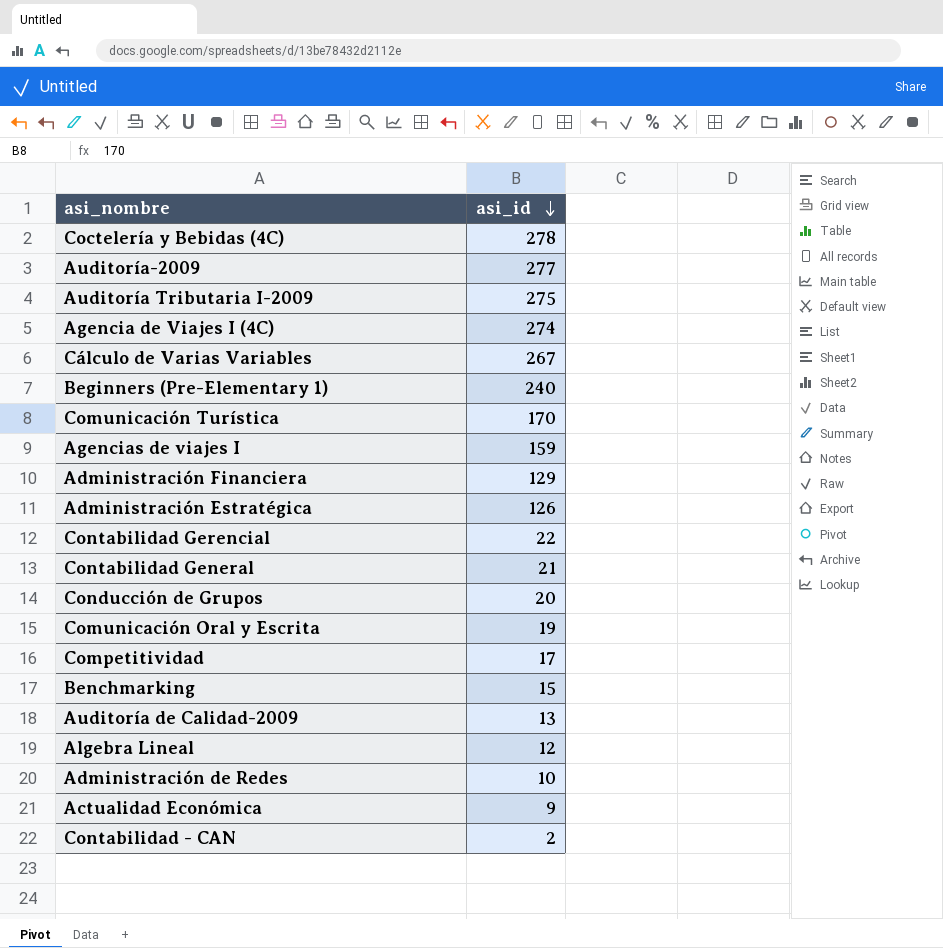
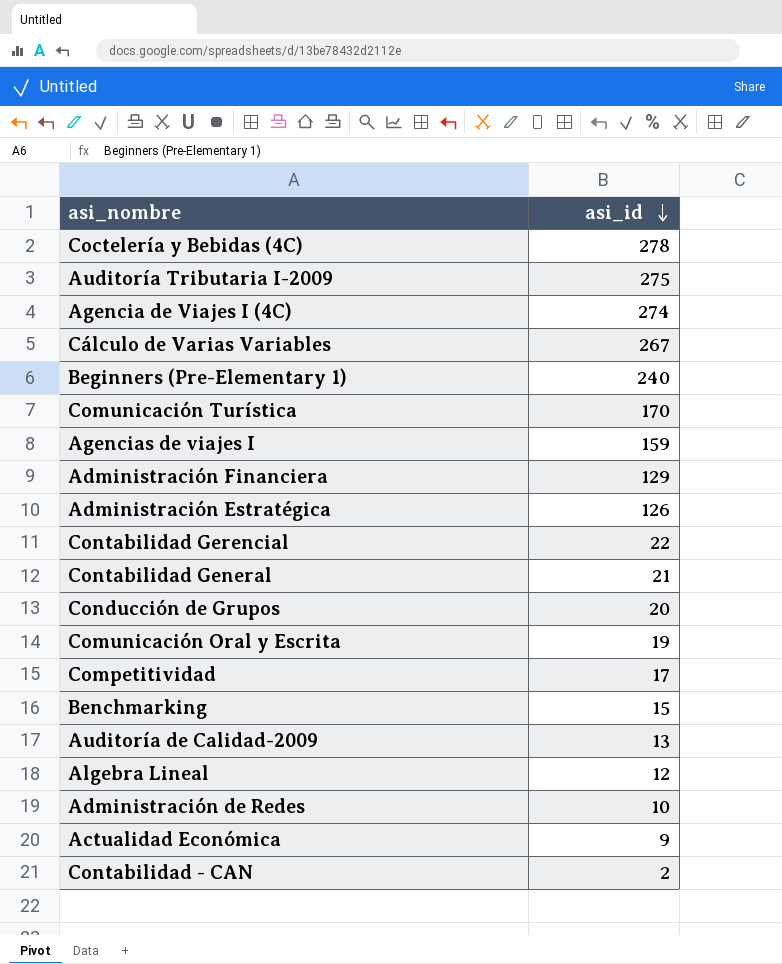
row Auditoría-2009: 277 -> none

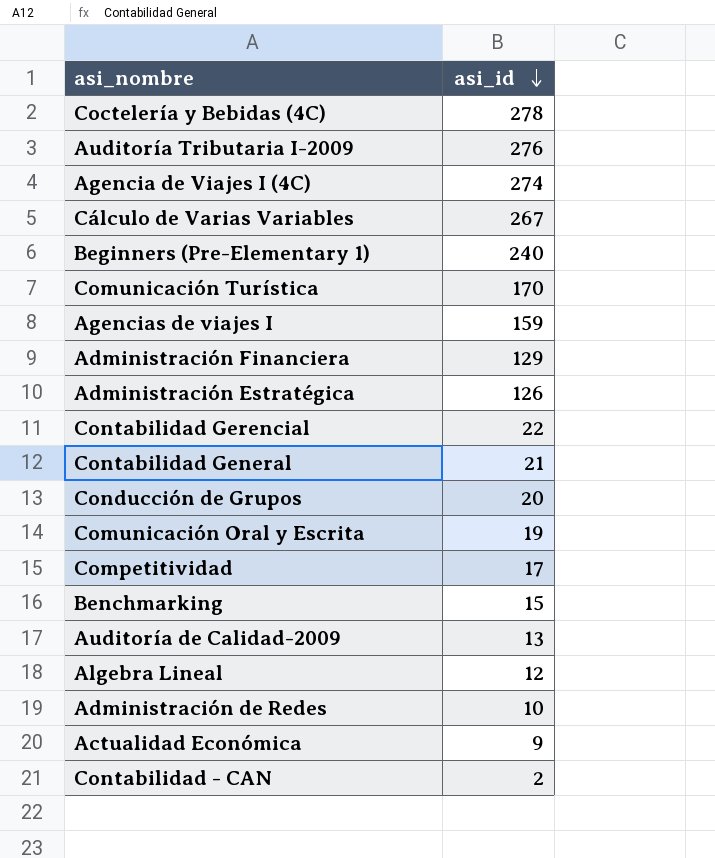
Auditoría Tributaria I-2009 | asi_id: 275 -> 276

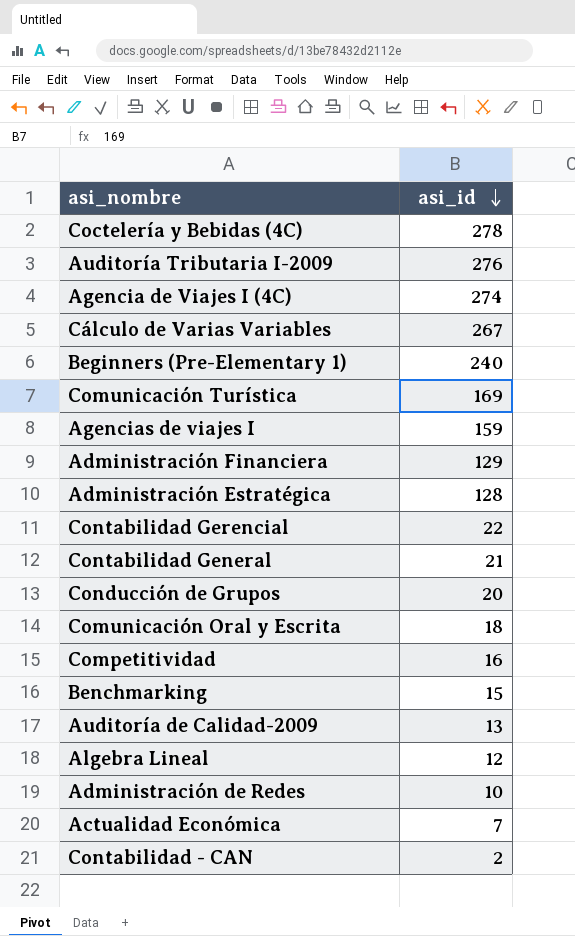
Comunicación Turística | asi_id: 170 -> 169
Administración Estratégica | asi_id: 126 -> 128
Comunicación Oral y Escrita | asi_id: 19 -> 18
Competitividad | asi_id: 17 -> 16
Actualidad Económica | asi_id: 9 -> 7

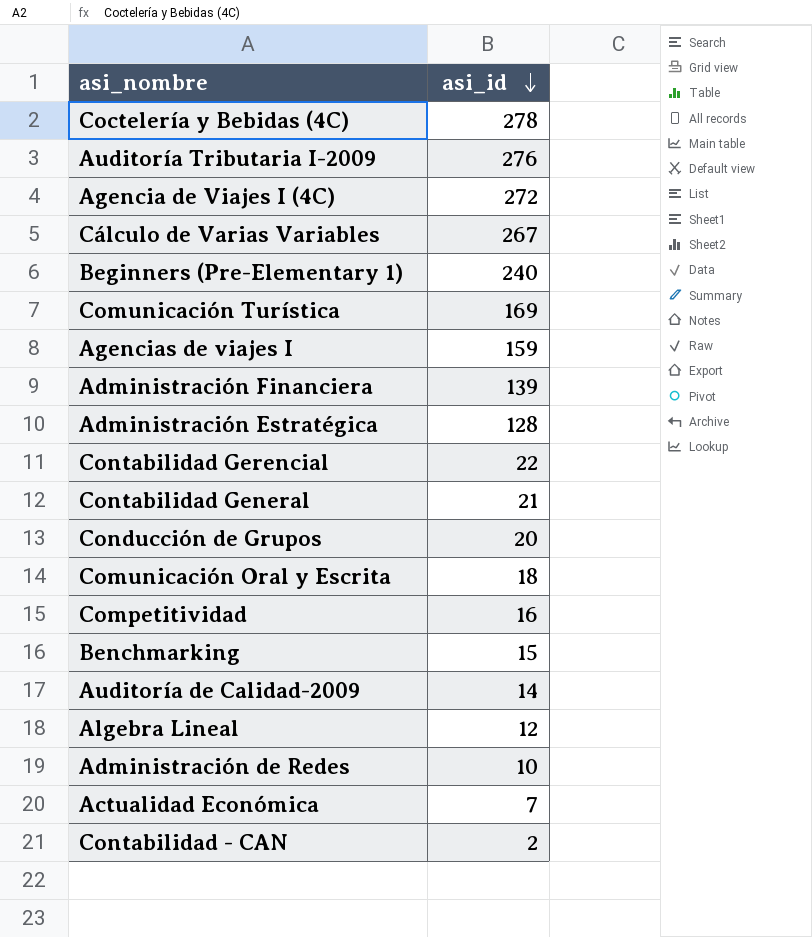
Agencia de Viajes I (4C) | asi_id: 274 -> 272
Administración Financiera | asi_id: 129 -> 139
Auditoría de Calidad-2009 | asi_id: 13 -> 14

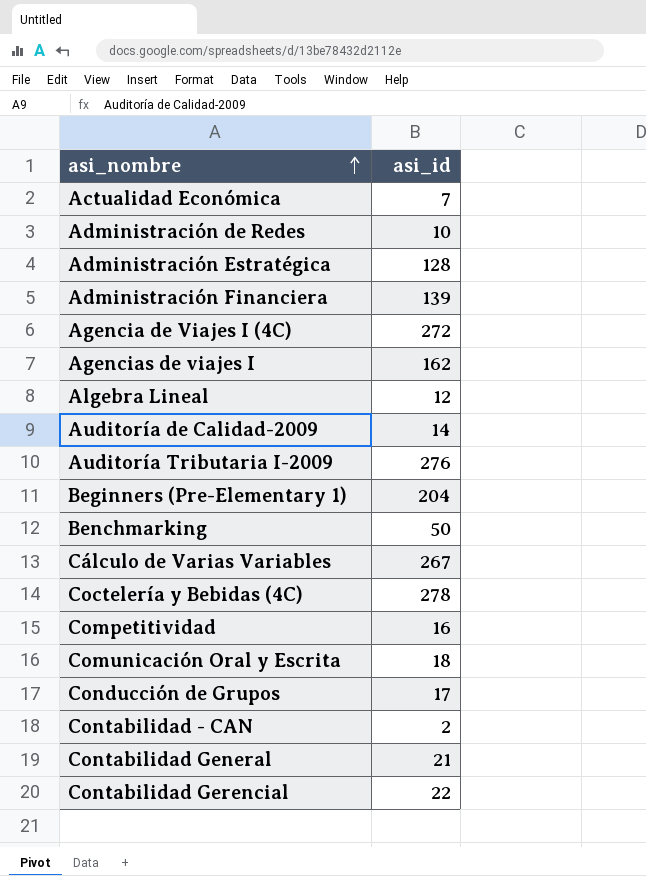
row order: asi_id descending -> asi_nombre ascending
row Comunicación Turística: 169 -> none
Agencias de viajes I | asi_id: 159 -> 162
Beginners (Pre-Elementary 1) | asi_id: 240 -> 204
Benchmarking | asi_id: 15 -> 50
Conducción de Grupos | asi_id: 20 -> 17

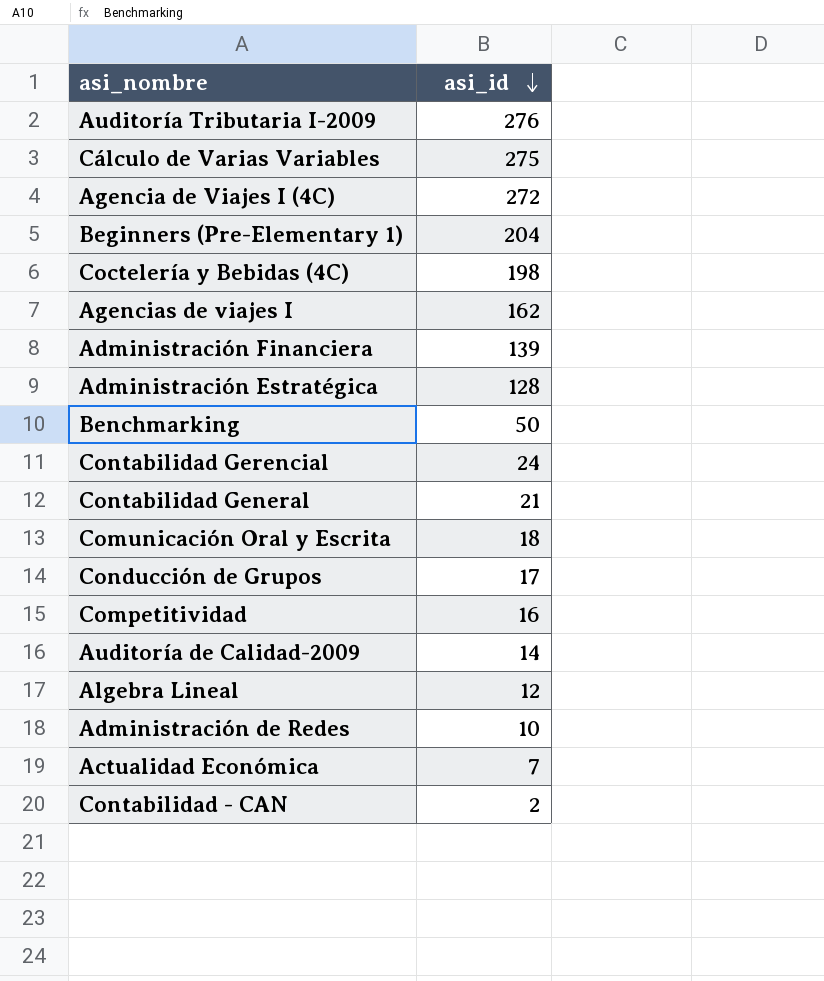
row order: asi_nombre ascending -> asi_id descending
Cálculo de Varias Variables | asi_id: 267 -> 275
Coctelería y Bebidas (4C) | asi_id: 278 -> 198
Contabilidad Gerencial | asi_id: 22 -> 24

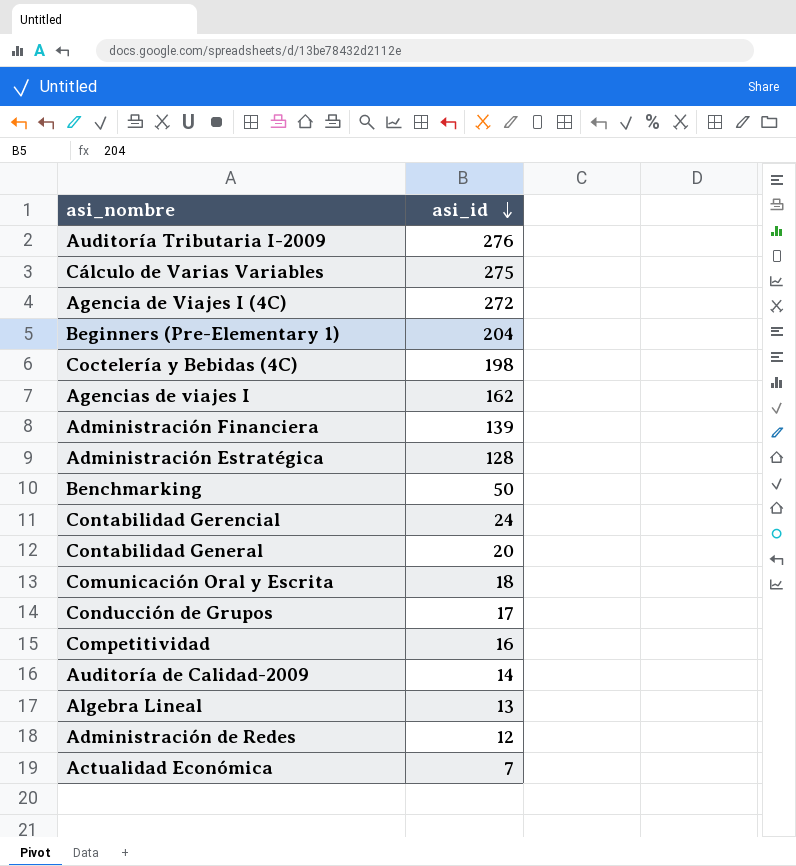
row Contabilidad - CAN: 2 -> none
Contabilidad General | asi_id: 21 -> 20
Algebra Lineal | asi_id: 12 -> 13
Administración de Redes | asi_id: 10 -> 12

